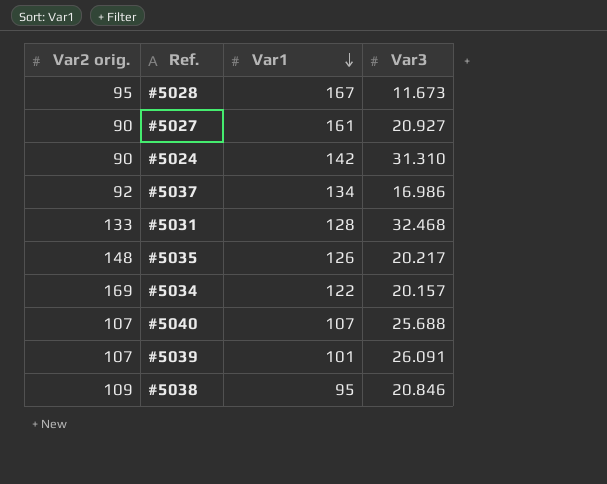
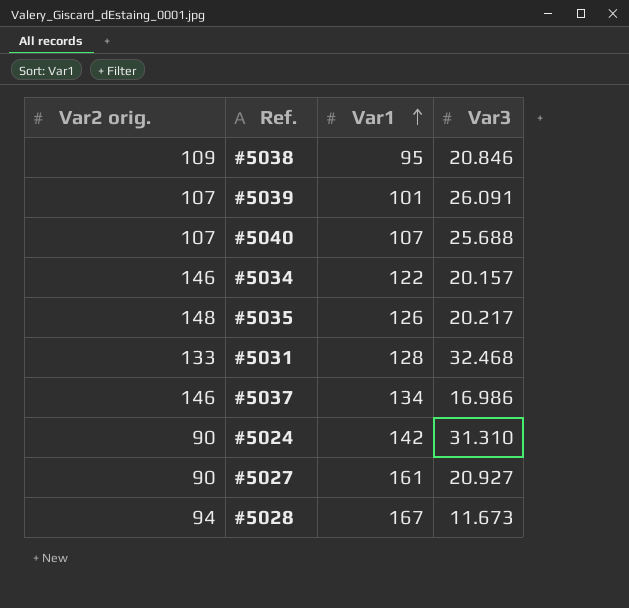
row order: Var1 descending -> Var1 ascending
#5034 | Var2 orig.: 169 -> 146
#5037 | Var2 orig.: 92 -> 146
#5028 | Var2 orig.: 95 -> 94

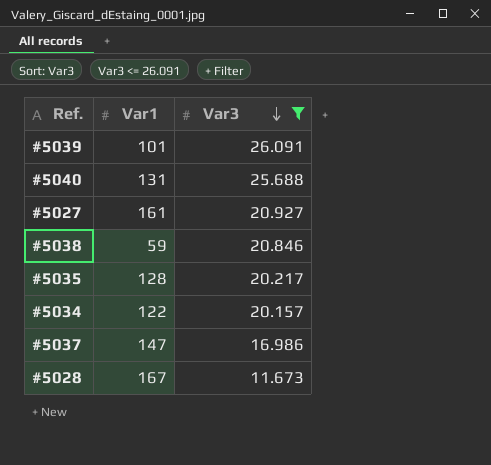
filter: none -> Var3 <= 26.091
row order: Var1 ascending -> Var3 descending
column Var2 orig. | position: 1 -> none
#5040 | Var1: 107 -> 131
#5038 | Var1: 95 -> 59
#5035 | Var1: 126 -> 128
#5037 | Var1: 134 -> 147

